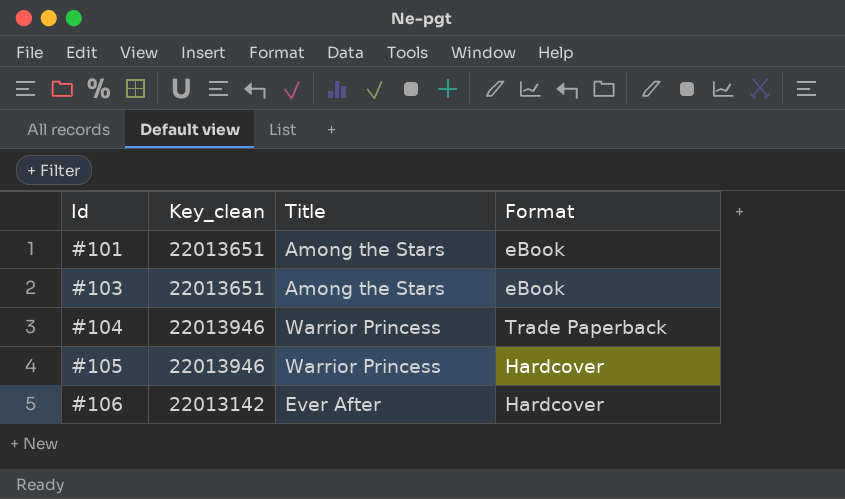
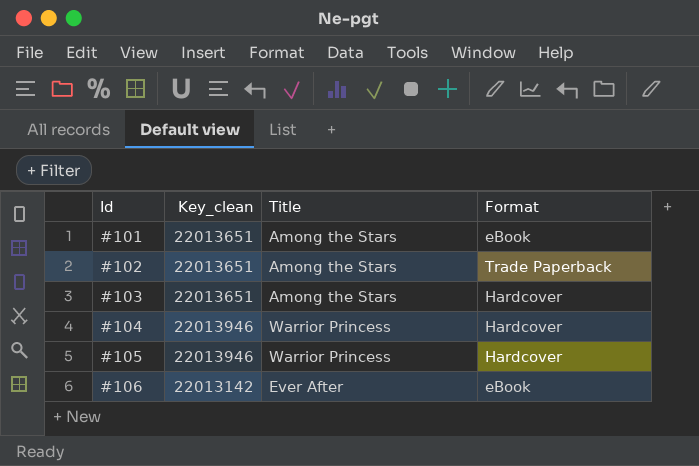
row #102: none -> 22013651 | Among the Stars | Trade Paperback
#103 | Format: eBook -> Hardcover
#104 | Format: Trade Paperback -> Hardcover
#106 | Format: Hardcover -> eBook

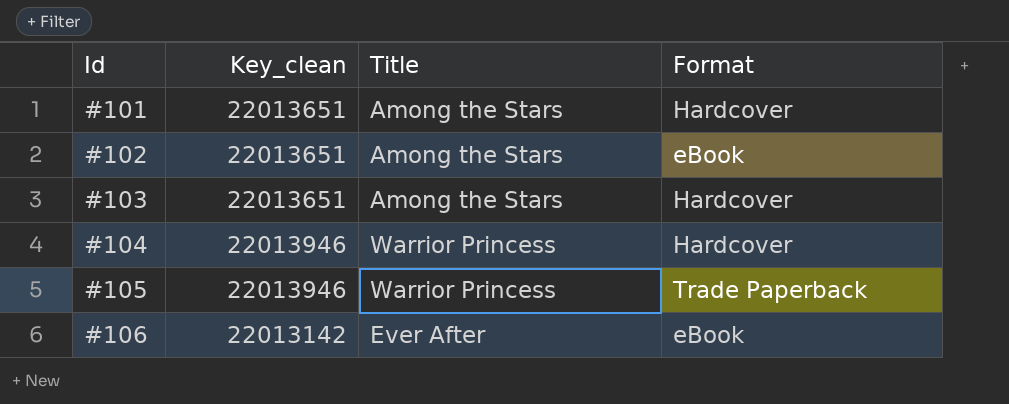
#101 | Format: eBook -> Hardcover
#102 | Format: Trade Paperback -> eBook
#105 | Format: Hardcover -> Trade Paperback

